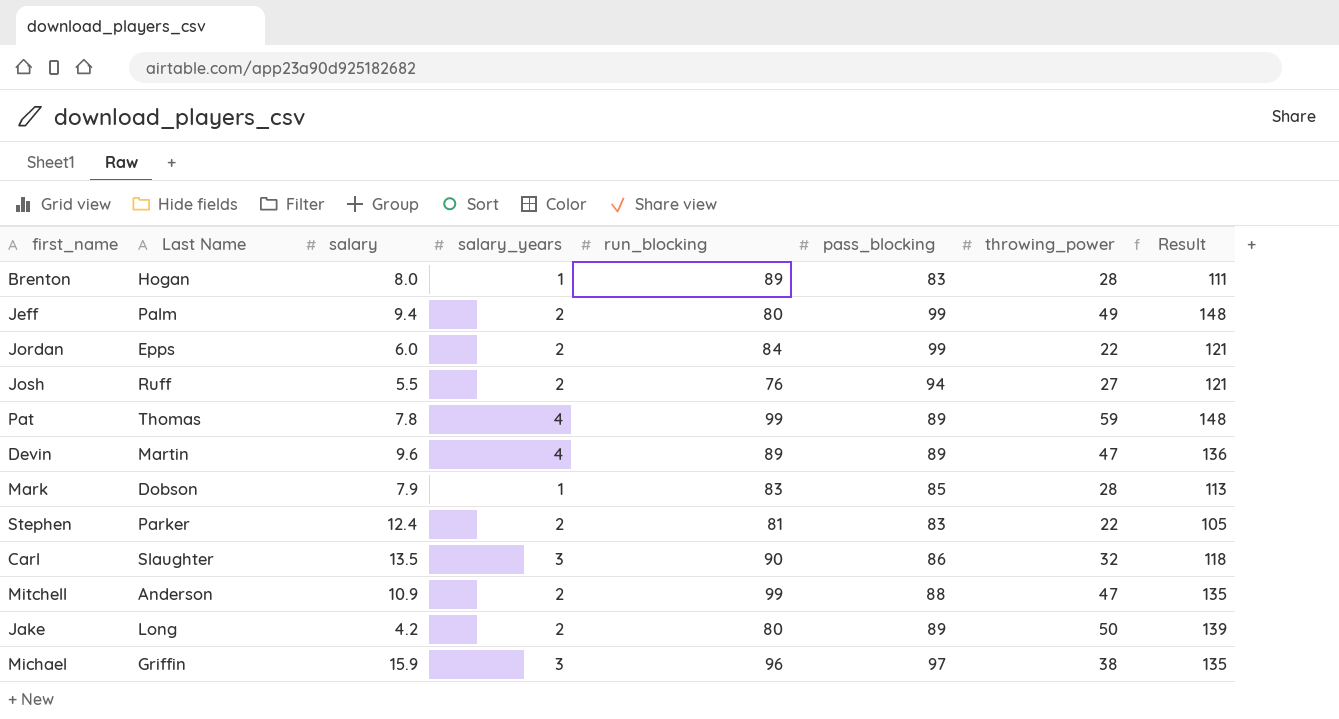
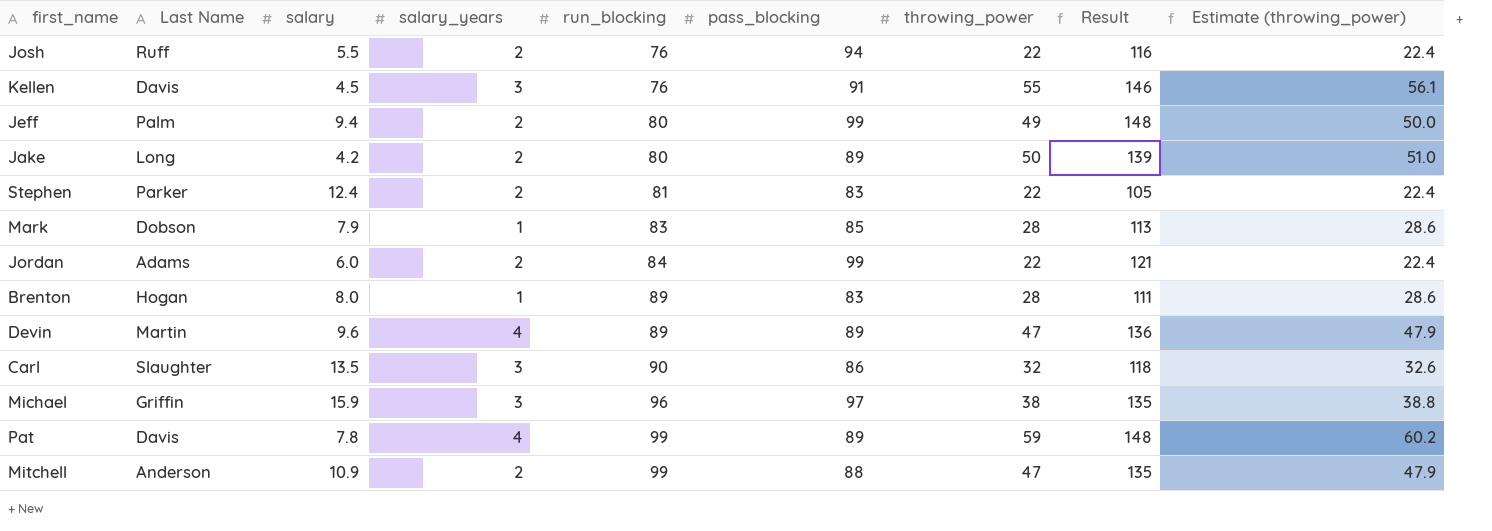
row order: none -> run_blocking ascending
column Estimate (throwing_power) | formula: none -> [throwing_power] * 1.02
Josh | throwing_power: 27 -> 22
Josh | Result: 121 -> 116
row Kellen: none -> Davis | 4.5 | 3 | 76 | 91 | 55 | 146 | 56.1
Jordan | Last Name: Epps -> Adams
Pat | Last Name: Thomas -> Davis

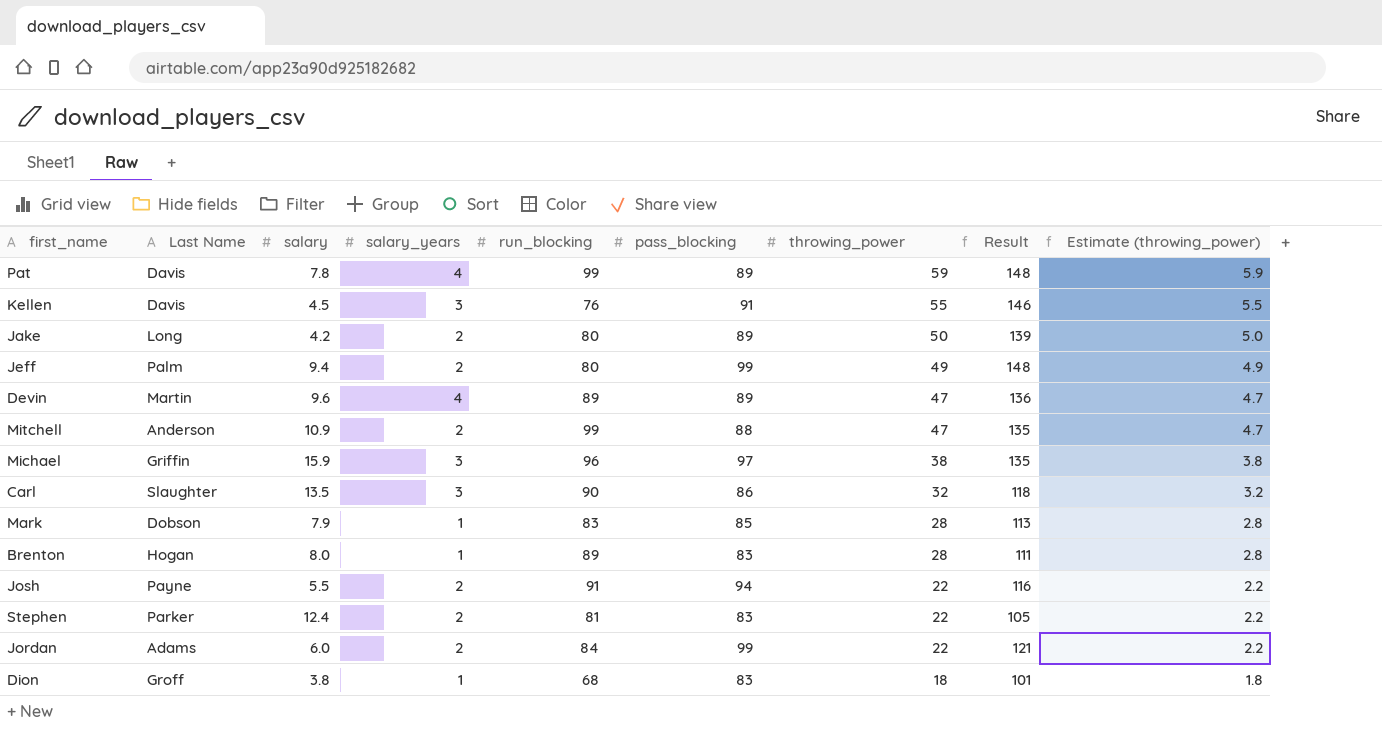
row order: run_blocking ascending -> throwing_power descending
column Estimate (throwing_power) | formula: [throwing_power] * 1.02 -> [throwing_power] * 0.1
Josh | Last Name: Ruff -> Payne
Josh | run_blocking: 76 -> 91
row Dion: none -> Groff | 3.8 | 1 | 68 | 83 | 18 | 101 | 1.8

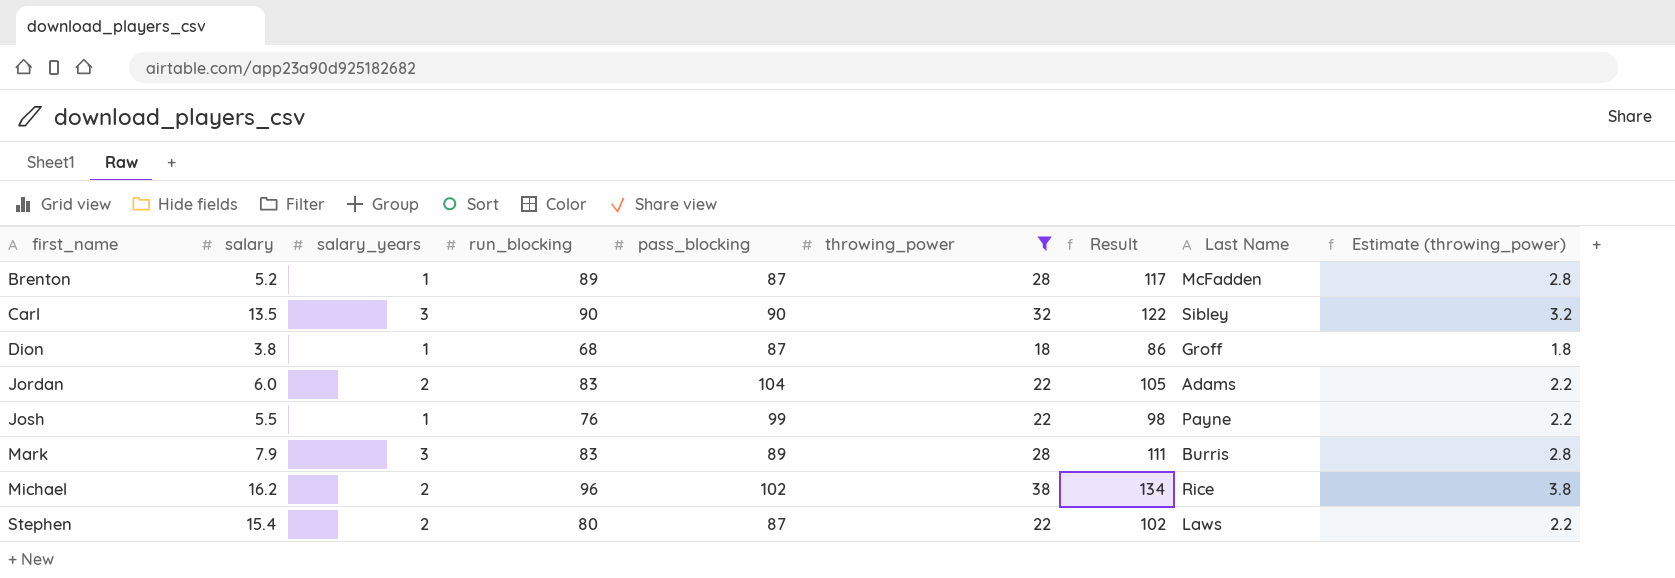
filter: none -> throwing_power <= 38
row order: throwing_power descending -> first_name ascending
column Result | formula: [pass_blocking] + [throwing_power] -> [run_blocking] + [throwing_power]
column Last Name | position: 2 -> 8
Brenton | salary: 8.0 -> 5.2
Brenton | pass_blocking: 83 -> 87
Brenton | Last Name: Hogan -> McFadden
Carl | pass_blocking: 86 -> 90
Carl | Last Name: Slaughter -> Sibley
Dion | pass_blocking: 83 -> 87
Jordan | run_blocking: 84 -> 83
Jordan | pass_blocking: 99 -> 104
Josh | salary_years: 2 -> 1
Josh | run_blocking: 91 -> 76
Josh | pass_blocking: 94 -> 99
Mark | salary_years: 1 -> 3
Mark | pass_blocking: 85 -> 89
Mark | Last Name: Dobson -> Burris
Michael | salary: 15.9 -> 16.2
Michael | salary_years: 3 -> 2
Michael | pass_blocking: 97 -> 102
Michael | Last Name: Griffin -> Rice
Stephen | salary: 12.4 -> 15.4
Stephen | run_blocking: 81 -> 80
Stephen | pass_blocking: 83 -> 87
Stephen | Last Name: Parker -> Laws

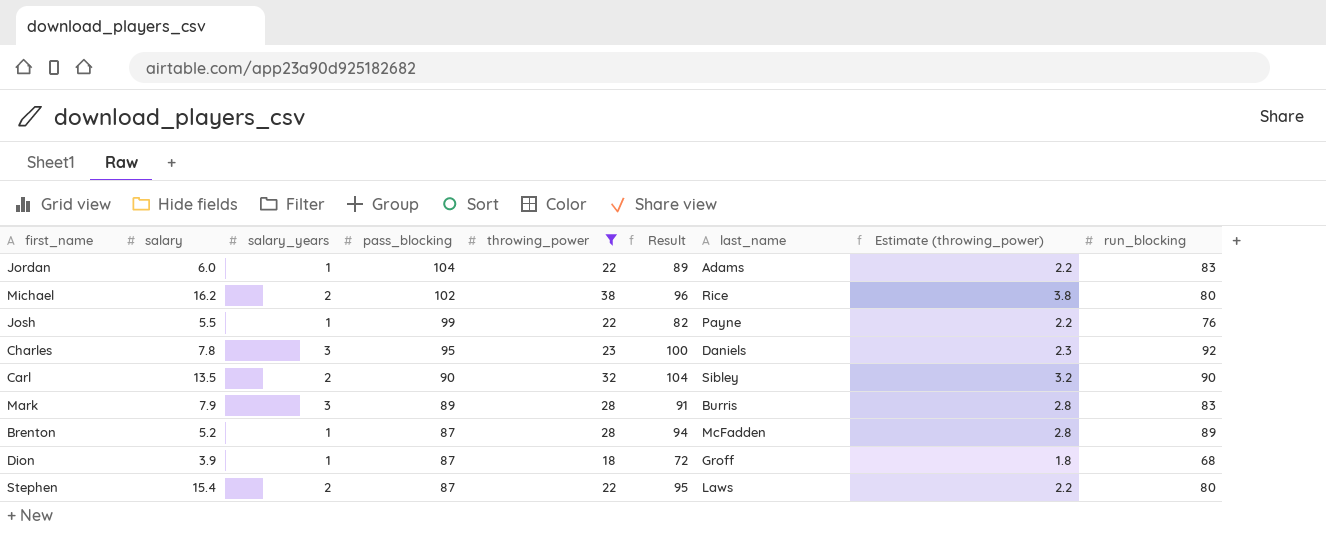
row order: first_name ascending -> pass_blocking descending
column Result | formula: [run_blocking] + [throwing_power] -> [salary] + [run_blocking]
column name: Last Name -> last_name
column run_blocking | position: 4 -> 9
Jordan | salary_years: 2 -> 1
Michael | run_blocking: 96 -> 80
row Charles: none -> 7.8 | 3 | 95 | 23 | 100 | Daniels | 2.3 | 92
Carl | salary_years: 3 -> 2
Dion | salary: 3.8 -> 3.9

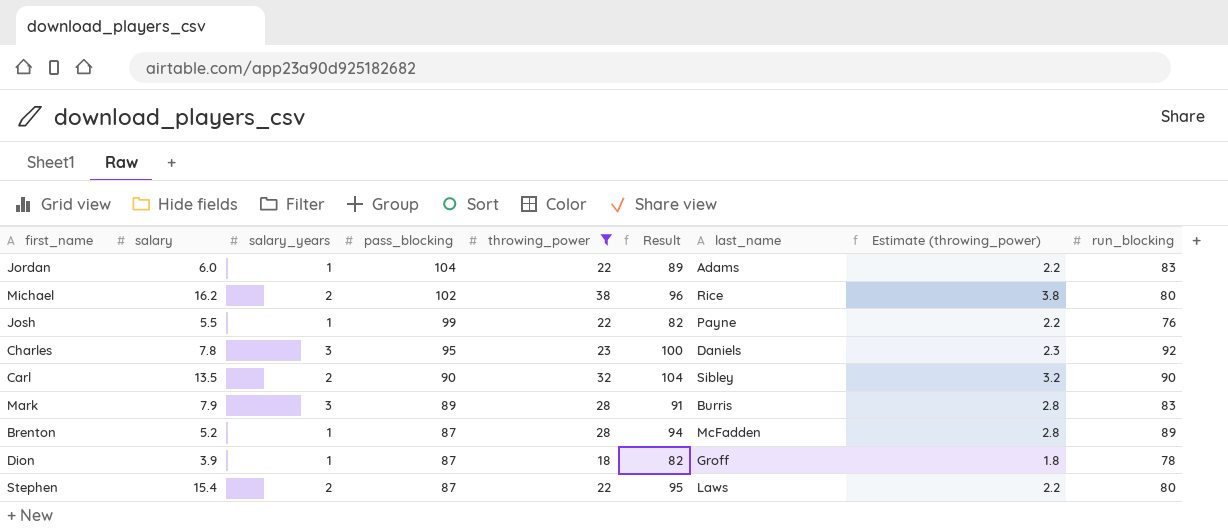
Dion | Result: 72 -> 82
Dion | run_blocking: 68 -> 78

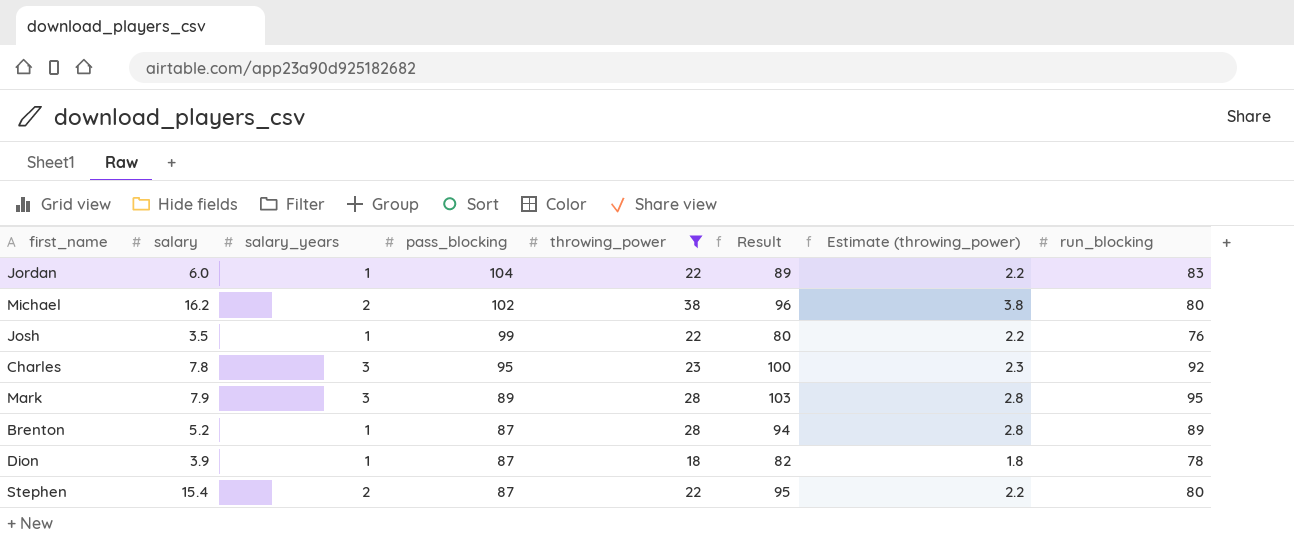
column last_name | position: 7 -> none
row Carl: 13.5 | 2 | 90 | 32 | 104 | Sibley | 3.2 | 90 -> none
Josh | salary: 5.5 -> 3.5
Josh | Result: 82 -> 80
Mark | Result: 91 -> 103
Mark | run_blocking: 83 -> 95

